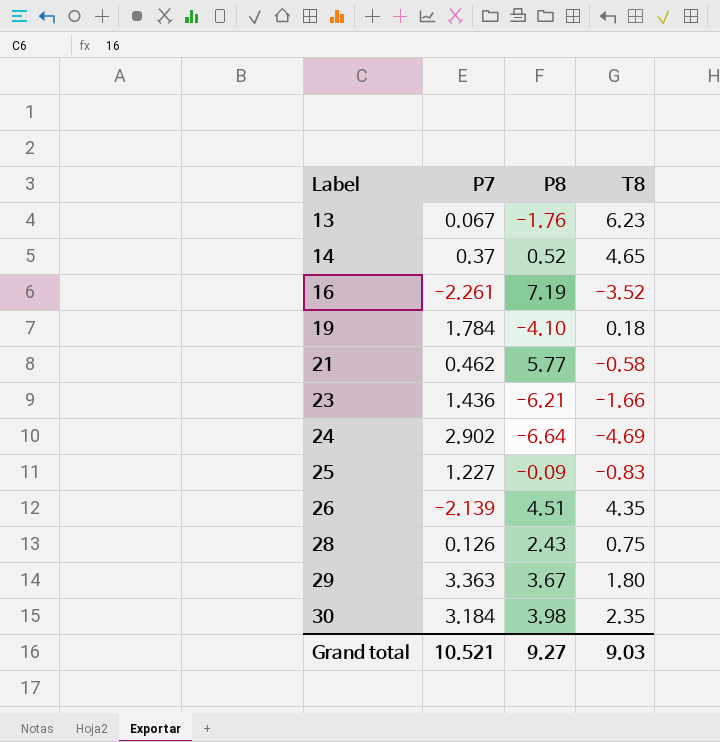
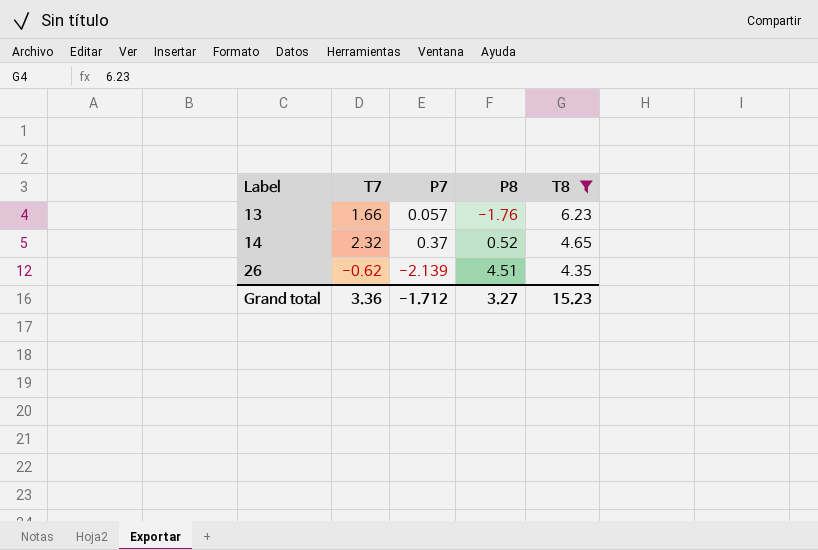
filter: none -> T8 >= 4.35
column T7 | position: none -> 2
13 | P7: 0.067 -> 0.057
Grand total | P7: 10.521 -> -1.712
Grand total | P8: 9.27 -> 3.27
Grand total | T8: 9.03 -> 15.23

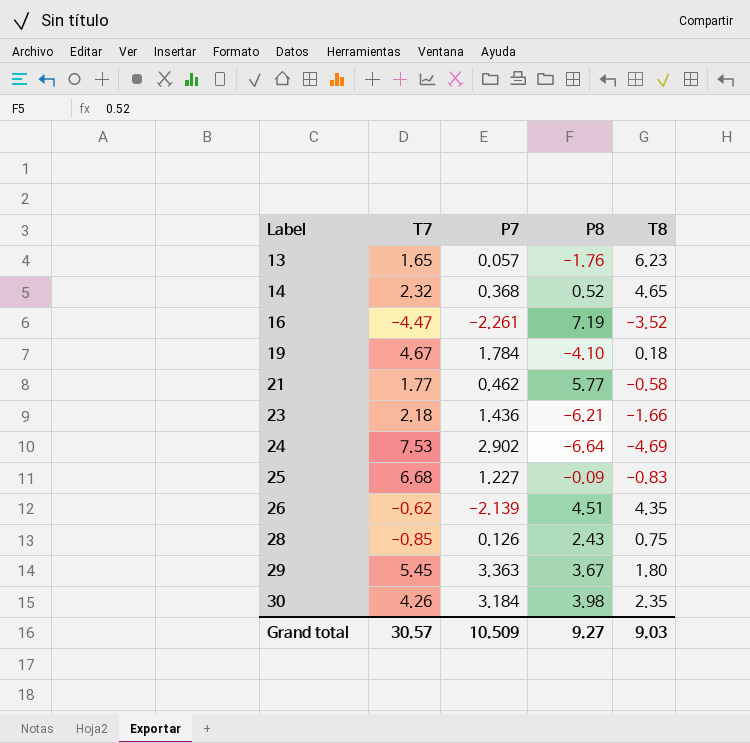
filter: T8 >= 4.35 -> none
13 | T7: 1.66 -> 1.65
14 | P7: 0.37 -> 0.368
Grand total | T7: 3.36 -> 30.57
Grand total | P7: -1.712 -> 10.509
Grand total | P8: 3.27 -> 9.27
Grand total | T8: 15.23 -> 9.03

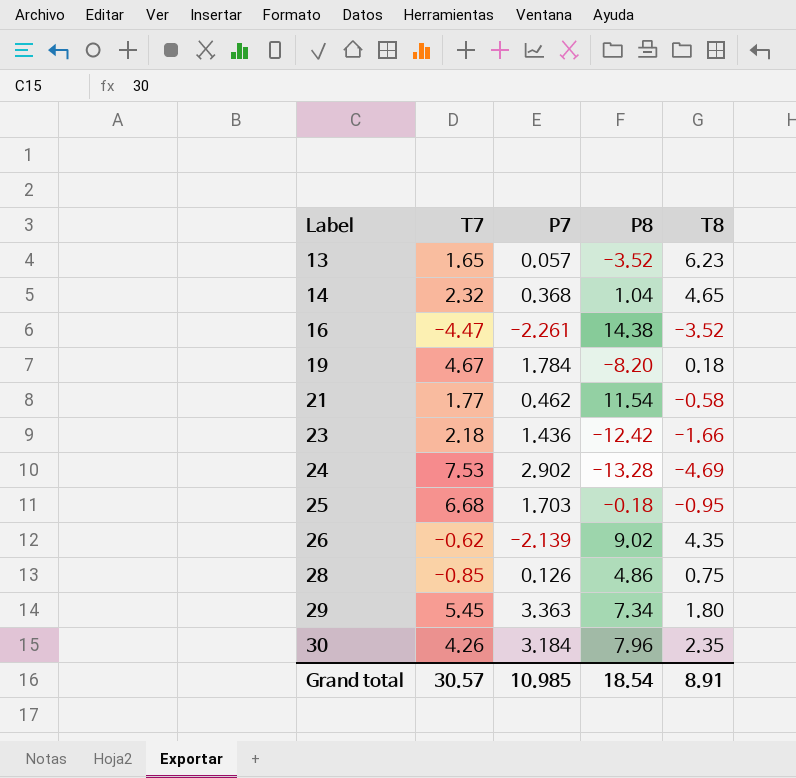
13 | P8: -1.76 -> -3.52
14 | P8: 0.52 -> 1.04
16 | P8: 7.19 -> 14.38
19 | P8: -4.10 -> -8.20
21 | P8: 5.77 -> 11.54
23 | P8: -6.21 -> -12.42
24 | P8: -6.64 -> -13.28
25 | P7: 1.227 -> 1.703
25 | P8: -0.09 -> -0.18
25 | T8: -0.83 -> -0.95
26 | P8: 4.51 -> 9.02
28 | P8: 2.43 -> 4.86
29 | P8: 3.67 -> 7.34
30 | P8: 3.98 -> 7.96
Grand total | P7: 10.509 -> 10.985
Grand total | P8: 9.27 -> 18.54
Grand total | T8: 9.03 -> 8.91

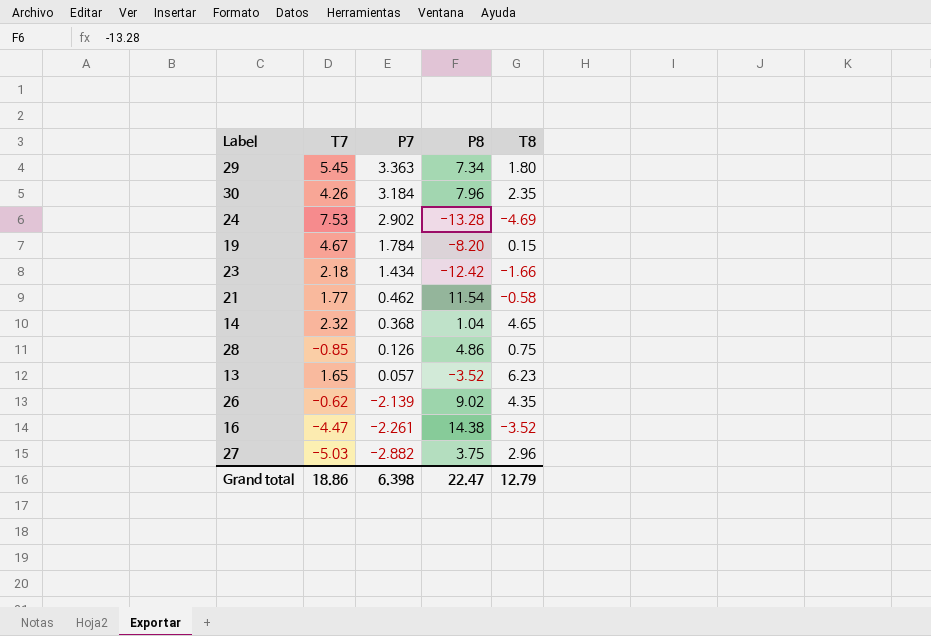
row order: Label ascending -> P7 descending
row 25: 6.68 | 1.703 | -0.18 | -0.95 -> none
19 | T8: 0.18 -> 0.15
23 | P7: 1.436 -> 1.434
row 27: none -> -5.03 | -2.882 | 3.75 | 2.96
Grand total | T7: 30.57 -> 18.86
Grand total | P7: 10.985 -> 6.398
Grand total | P8: 18.54 -> 22.47
Grand total | T8: 8.91 -> 12.79

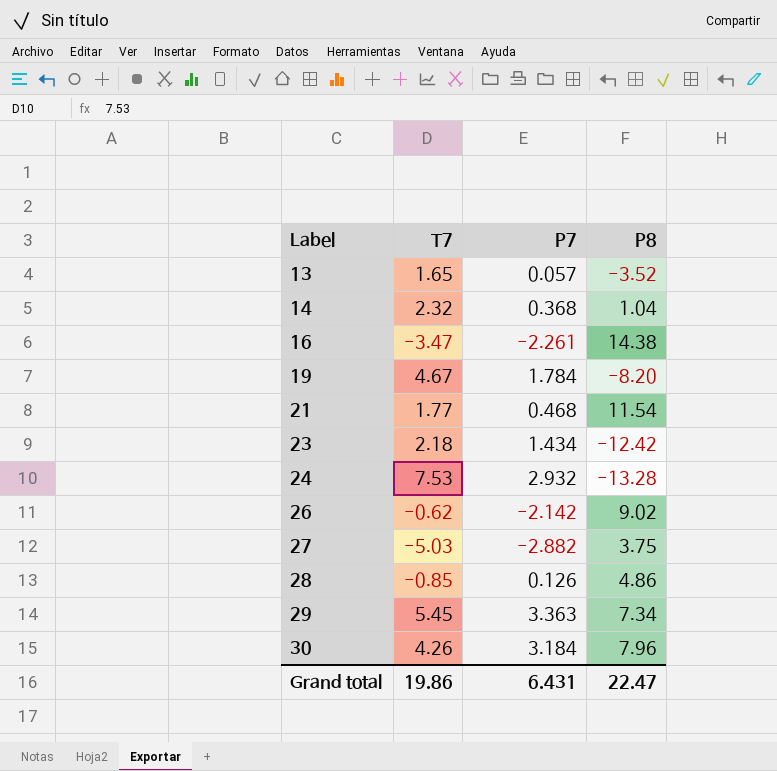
row order: P7 descending -> Label ascending
column T8 | position: 5 -> none
16 | T7: -4.47 -> -3.47
21 | P7: 0.462 -> 0.468
24 | P7: 2.902 -> 2.932
26 | P7: -2.139 -> -2.142
Grand total | T7: 18.86 -> 19.86
Grand total | P7: 6.398 -> 6.431

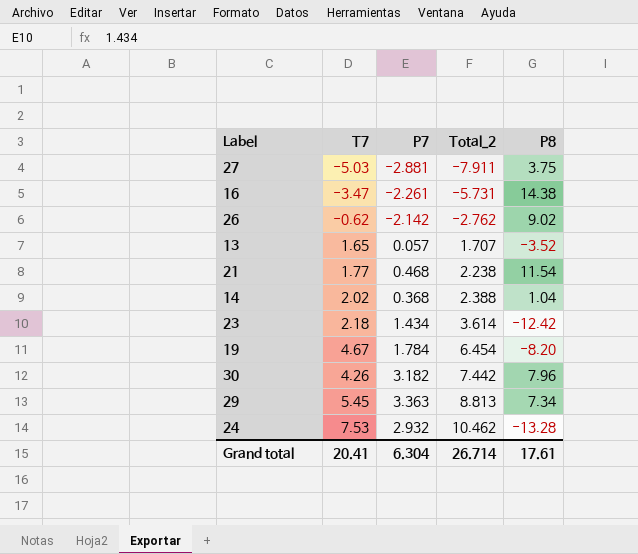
row order: Label ascending -> Total_2 ascending
column Total_2 | formula: none -> [T7] + [P7]
row 28: -0.85 | 0.126 | 4.86 -> none
27 | P7: -2.882 -> -2.881
14 | T7: 2.32 -> 2.02
30 | P7: 3.184 -> 3.182
Grand total | T7: 19.86 -> 20.41
Grand total | P7: 6.431 -> 6.304
Grand total | P8: 22.47 -> 17.61

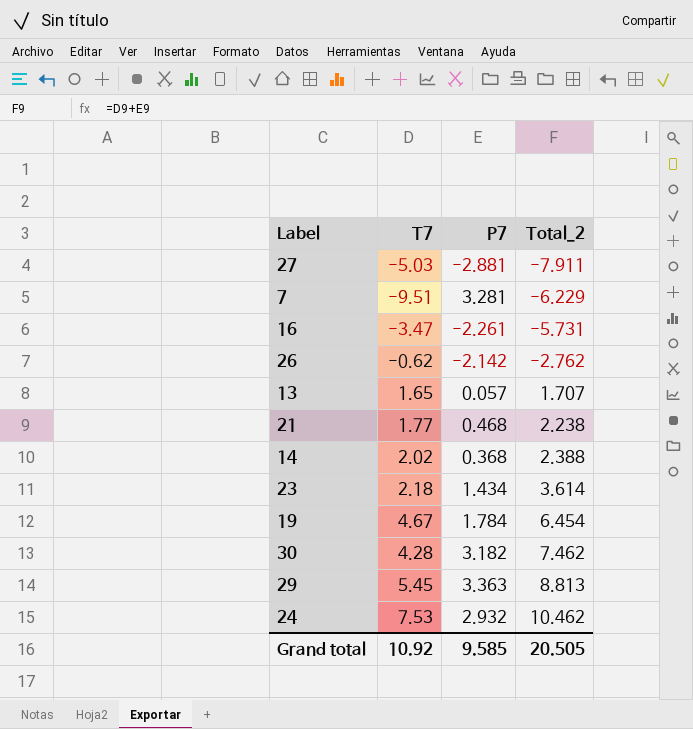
column P8 | position: 5 -> none
row 7: none -> -9.51 | 3.281 | -6.229
30 | T7: 4.26 -> 4.28
30 | Total_2: 7.442 -> 7.462
Grand total | T7: 20.41 -> 10.92
Grand total | P7: 6.304 -> 9.585
Grand total | Total_2: 26.714 -> 20.505

